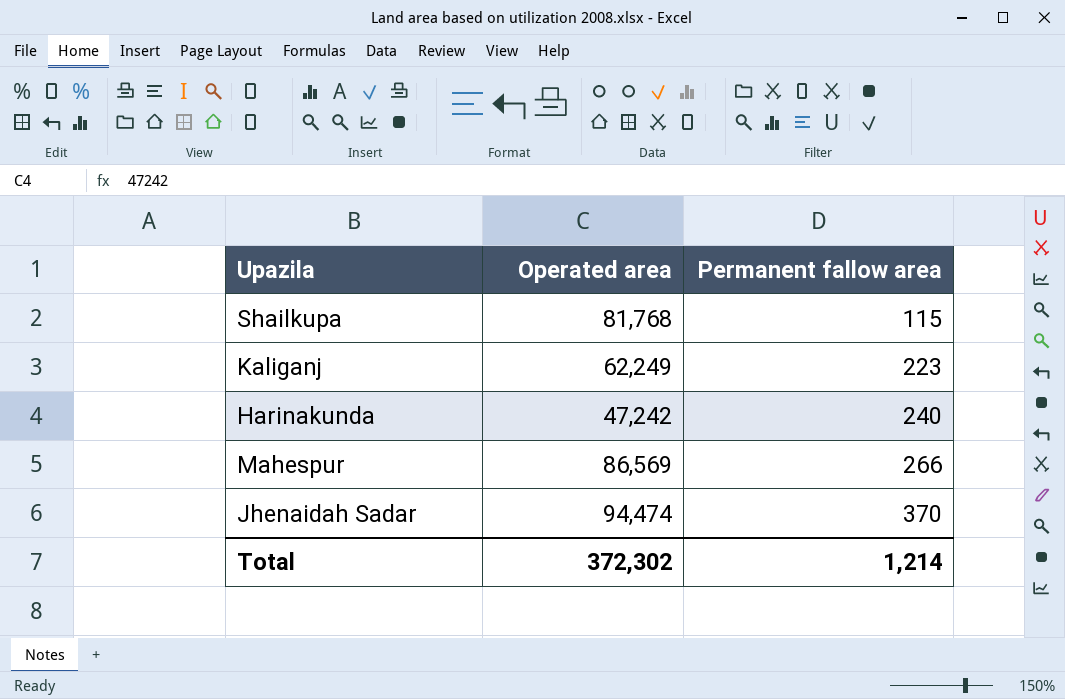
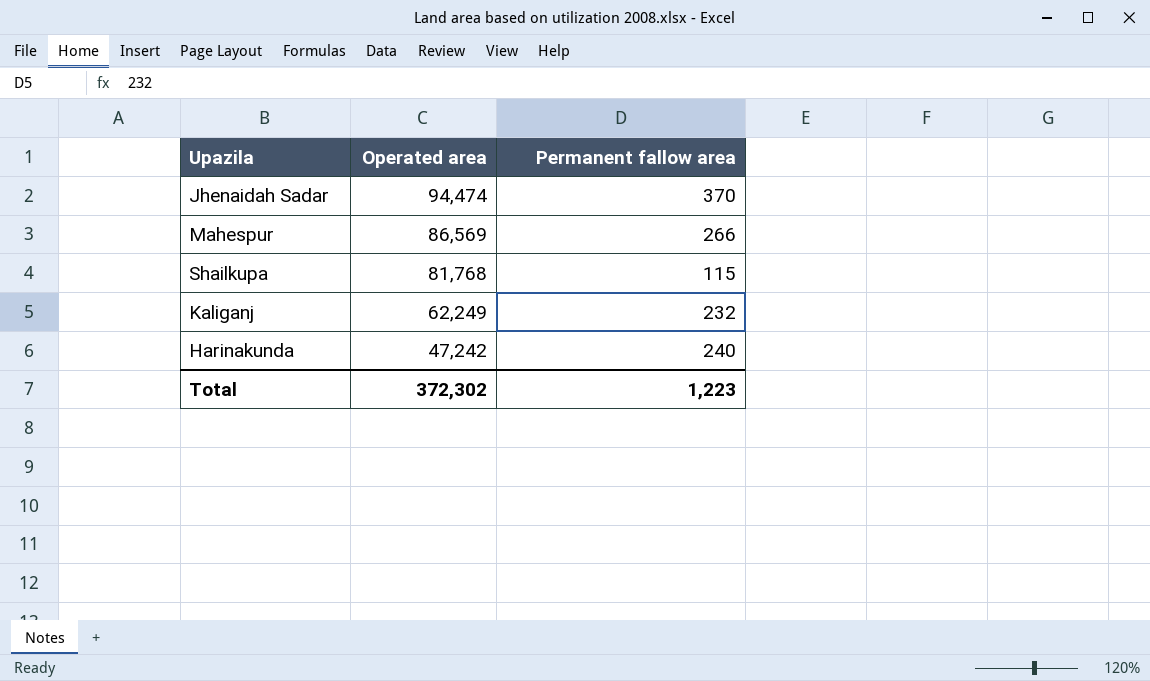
row order: Permanent fallow area ascending -> Operated area descending
Kaliganj | Permanent fallow area: 223 -> 232
Total | Permanent fallow area: 1,214 -> 1,223

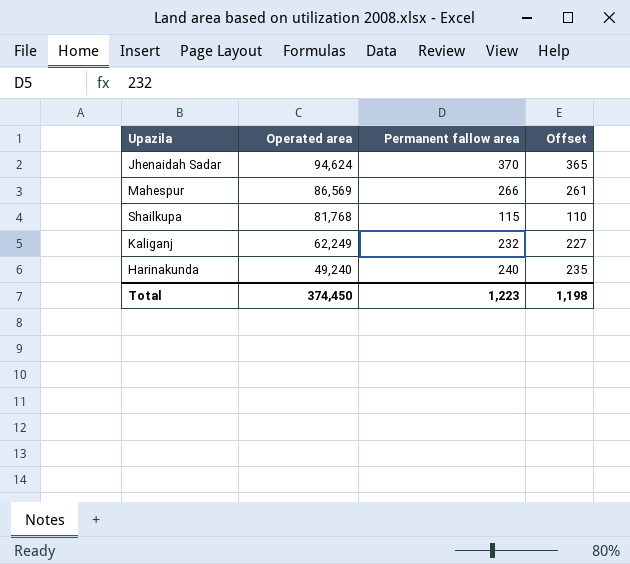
column Offset | formula: none -> [Permanent fallow area] - 5
Jhenaidah Sadar | Operated area: 94,474 -> 94,624
Harinakunda | Operated area: 47,242 -> 49,240
Total | Operated area: 372,302 -> 374,450

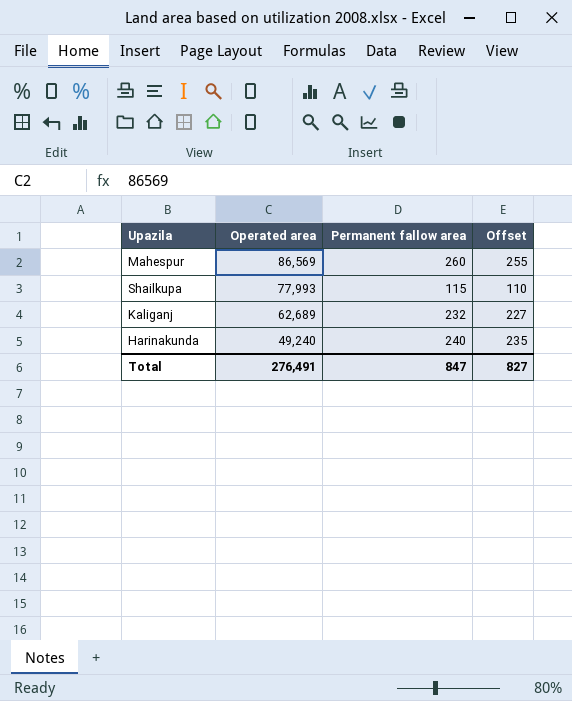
row Jhenaidah Sadar: 94,624 | 370 | 365 -> none
Mahespur | Permanent fallow area: 266 -> 260
Mahespur | Offset: 261 -> 255
Shailkupa | Operated area: 81,768 -> 77,993
Kaliganj | Operated area: 62,249 -> 62,689
Total | Operated area: 374,450 -> 276,491
Total | Permanent fallow area: 1,223 -> 847
Total | Offset: 1,198 -> 827

